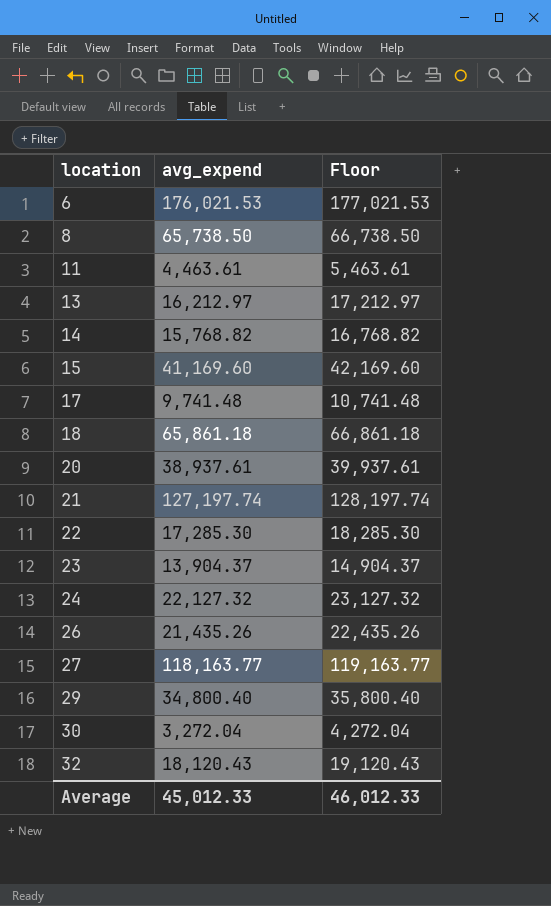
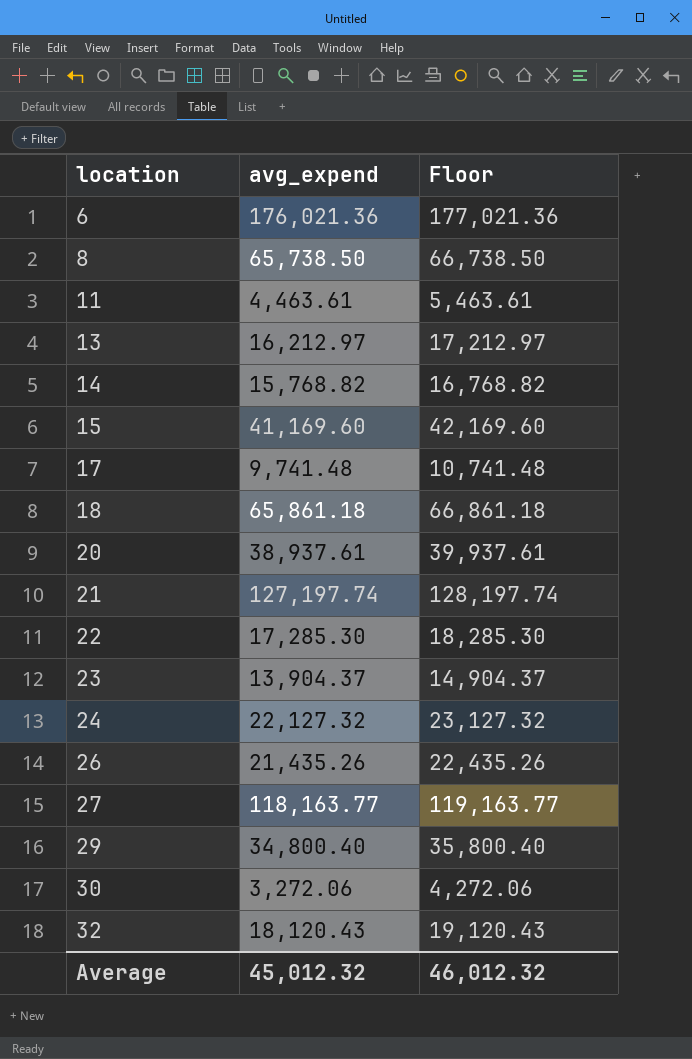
6 | avg_expend: 176,021.53 -> 176,021.36
6 | Floor: 177,021.53 -> 177,021.36
30 | avg_expend: 3,272.04 -> 3,272.06
30 | Floor: 4,272.04 -> 4,272.06
Average | avg_expend: 45,012.33 -> 45,012.32
Average | Floor: 46,012.33 -> 46,012.32

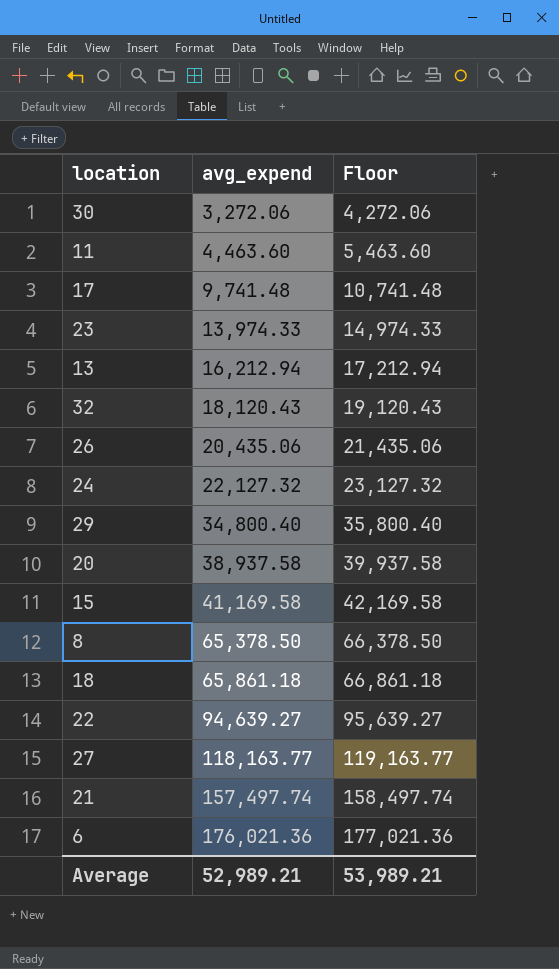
row order: location ascending -> avg_expend ascending
row 14: 15,768.82 | 16,768.82 -> none
11 | avg_expend: 4,463.61 -> 4,463.60
11 | Floor: 5,463.61 -> 5,463.60
23 | avg_expend: 13,904.37 -> 13,974.33
23 | Floor: 14,904.37 -> 14,974.33
13 | avg_expend: 16,212.97 -> 16,212.94
13 | Floor: 17,212.97 -> 17,212.94
26 | avg_expend: 21,435.26 -> 20,435.06
26 | Floor: 22,435.26 -> 21,435.06
20 | avg_expend: 38,937.61 -> 38,937.58
20 | Floor: 39,937.61 -> 39,937.58
15 | avg_expend: 41,169.60 -> 41,169.58
15 | Floor: 42,169.60 -> 42,169.58
8 | avg_expend: 65,738.50 -> 65,378.50
8 | Floor: 66,738.50 -> 66,378.50
22 | avg_expend: 17,285.30 -> 94,639.27
22 | Floor: 18,285.30 -> 95,639.27
21 | avg_expend: 127,197.74 -> 157,497.74
21 | Floor: 128,197.74 -> 158,497.74
Average | avg_expend: 45,012.32 -> 52,989.21
Average | Floor: 46,012.32 -> 53,989.21

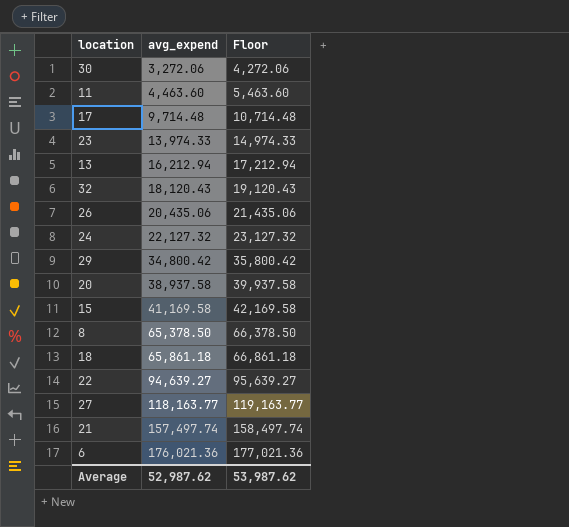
17 | avg_expend: 9,741.48 -> 9,714.48
17 | Floor: 10,741.48 -> 10,714.48
29 | avg_expend: 34,800.40 -> 34,800.42
29 | Floor: 35,800.40 -> 35,800.42
Average | avg_expend: 52,989.21 -> 52,987.62
Average | Floor: 53,989.21 -> 53,987.62

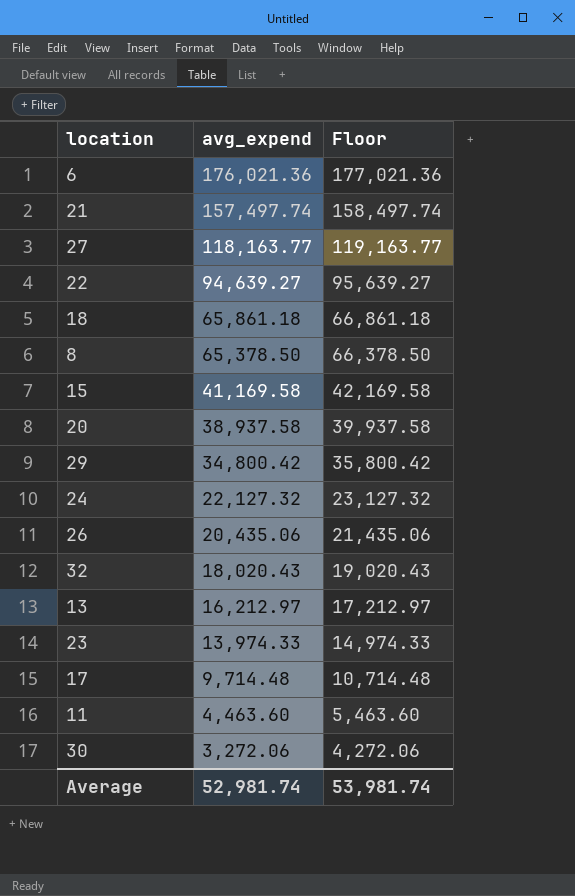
row order: avg_expend ascending -> avg_expend descending
32 | avg_expend: 18,120.43 -> 18,020.43
32 | Floor: 19,120.43 -> 19,020.43
13 | avg_expend: 16,212.94 -> 16,212.97
13 | Floor: 17,212.94 -> 17,212.97
Average | avg_expend: 52,987.62 -> 52,981.74
Average | Floor: 53,987.62 -> 53,981.74

